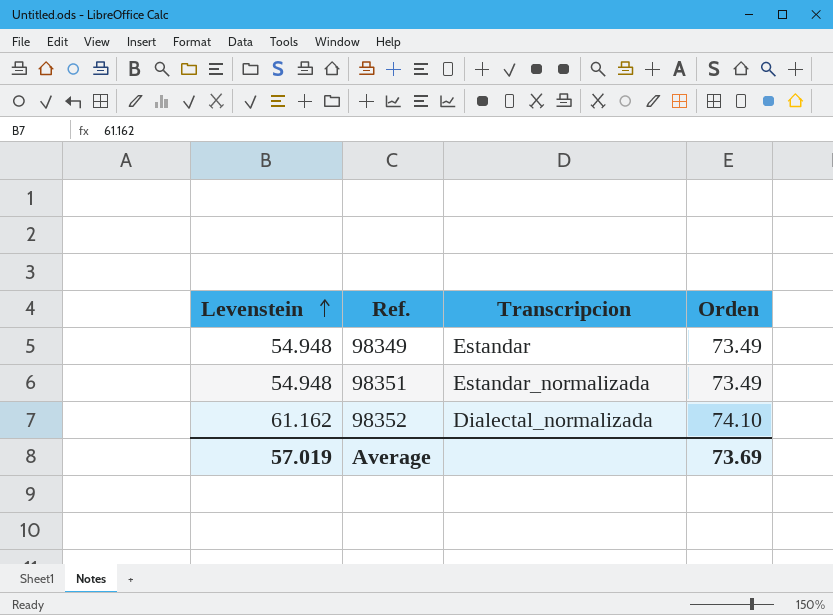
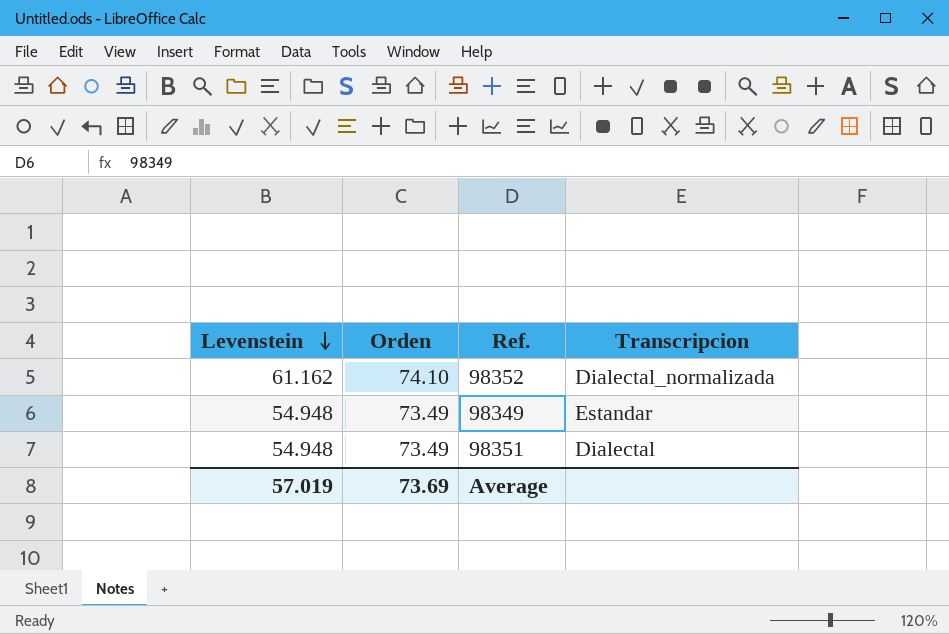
row order: Levenstein ascending -> Levenstein descending
column Orden | position: 4 -> 2
98351 | Transcripcion: Estandar_normalizada -> Dialectal

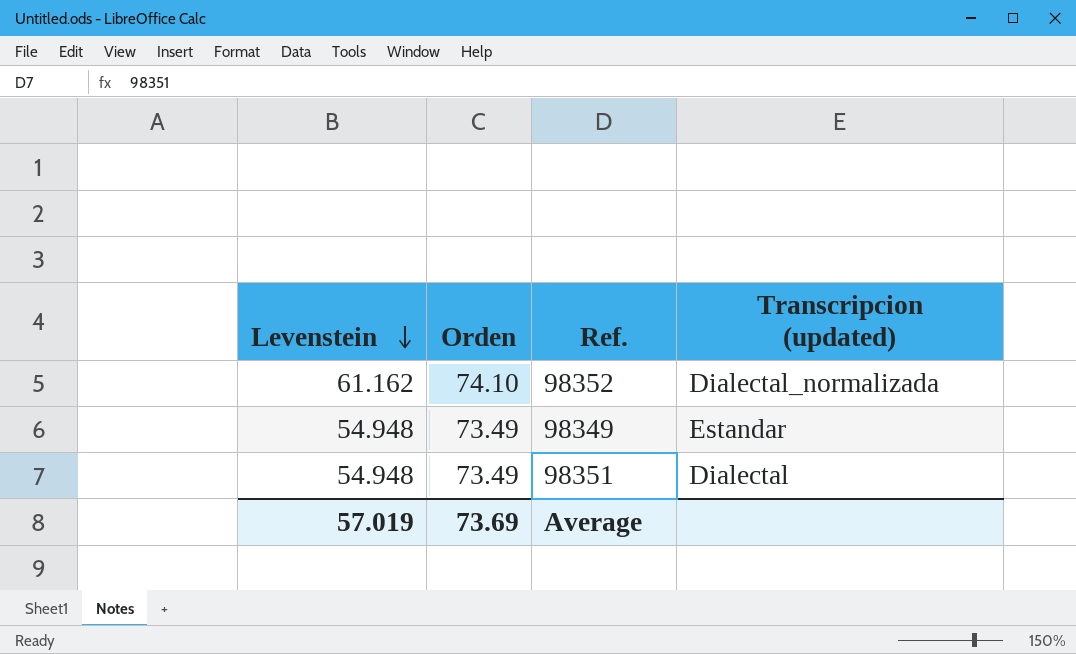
column name: Transcripcion -> Transcripcion (updated)

